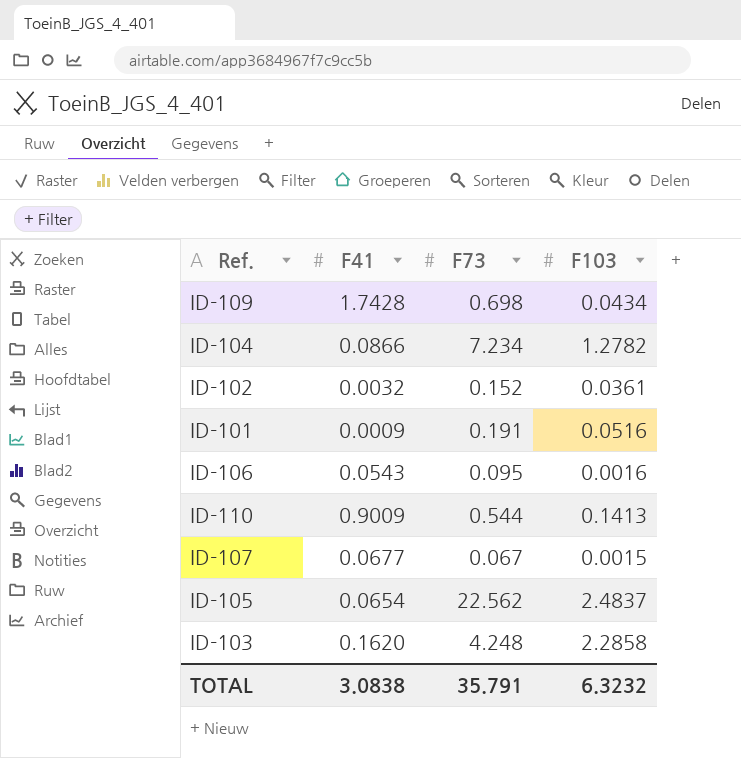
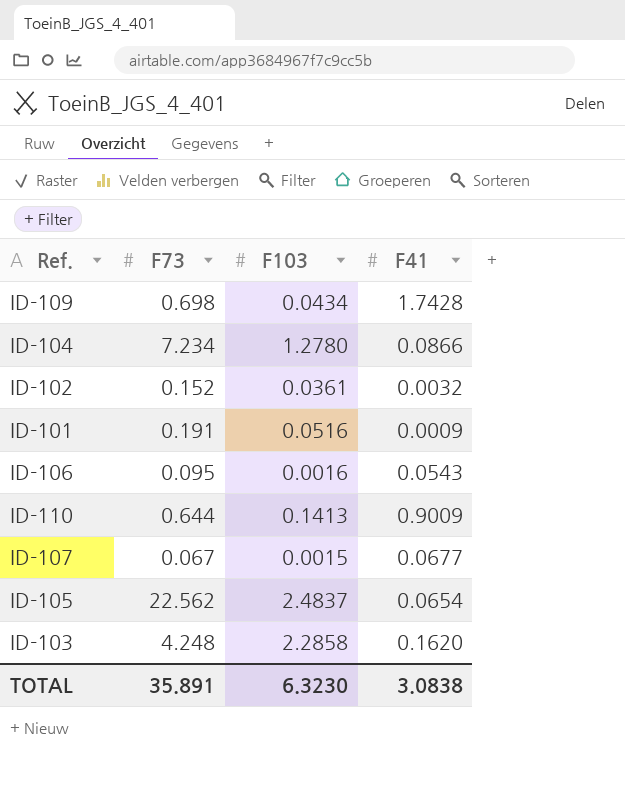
column F41 | position: 2 -> 4
ID-104 | F103: 1.2782 -> 1.2780
ID-110 | F73: 0.544 -> 0.644
TOTAL | F73: 35.791 -> 35.891
TOTAL | F103: 6.3232 -> 6.3230

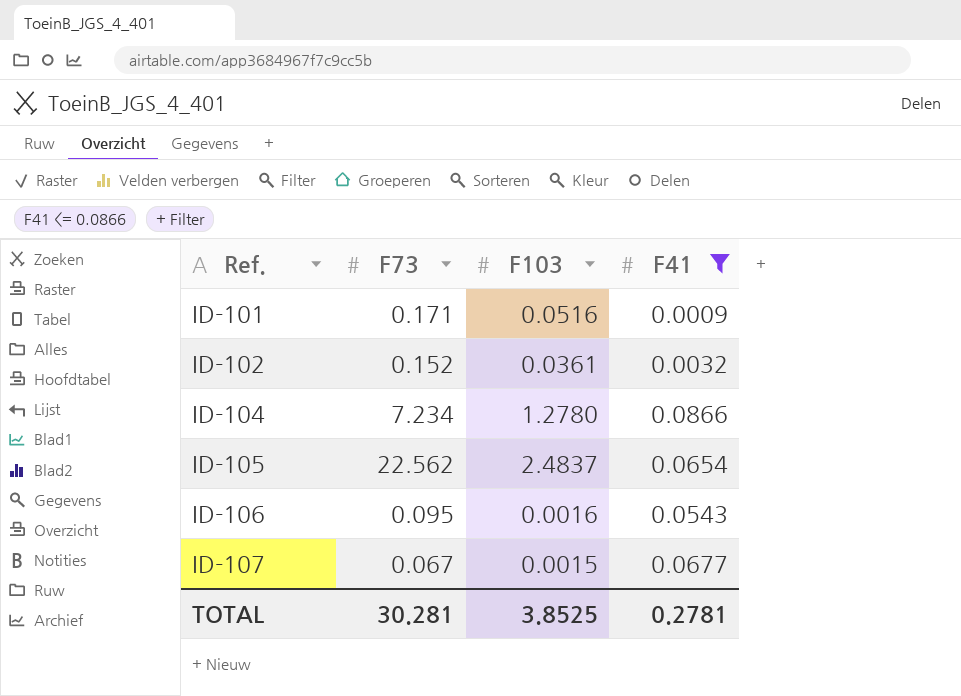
filter: none -> F41 <= 0.0866
row order: none -> Ref. ascending
ID-101 | F73: 0.191 -> 0.171
TOTAL | F73: 35.891 -> 30.281
TOTAL | F103: 6.3230 -> 3.8525
TOTAL | F41: 3.0838 -> 0.2781

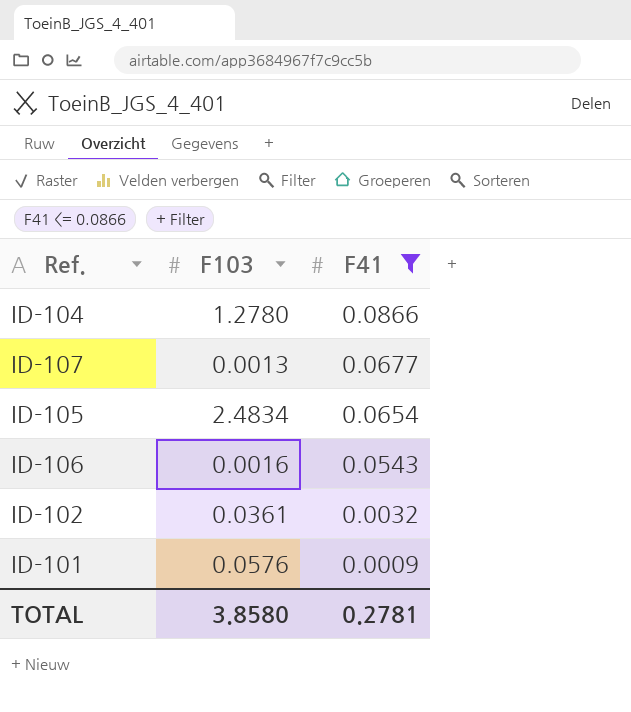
row order: Ref. ascending -> F41 descending
column F73 | position: 2 -> none
ID-107 | F103: 0.0015 -> 0.0013
ID-105 | F103: 2.4837 -> 2.4834
ID-101 | F103: 0.0516 -> 0.0576
TOTAL | F103: 3.8525 -> 3.8580

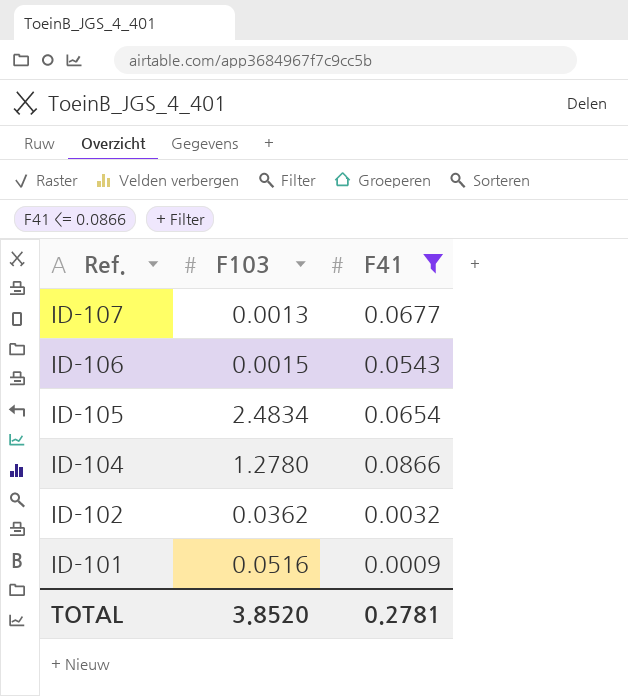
row order: F41 descending -> Ref. descending
ID-106 | F103: 0.0016 -> 0.0015
ID-102 | F103: 0.0361 -> 0.0362
ID-101 | F103: 0.0576 -> 0.0516
TOTAL | F103: 3.8580 -> 3.8520

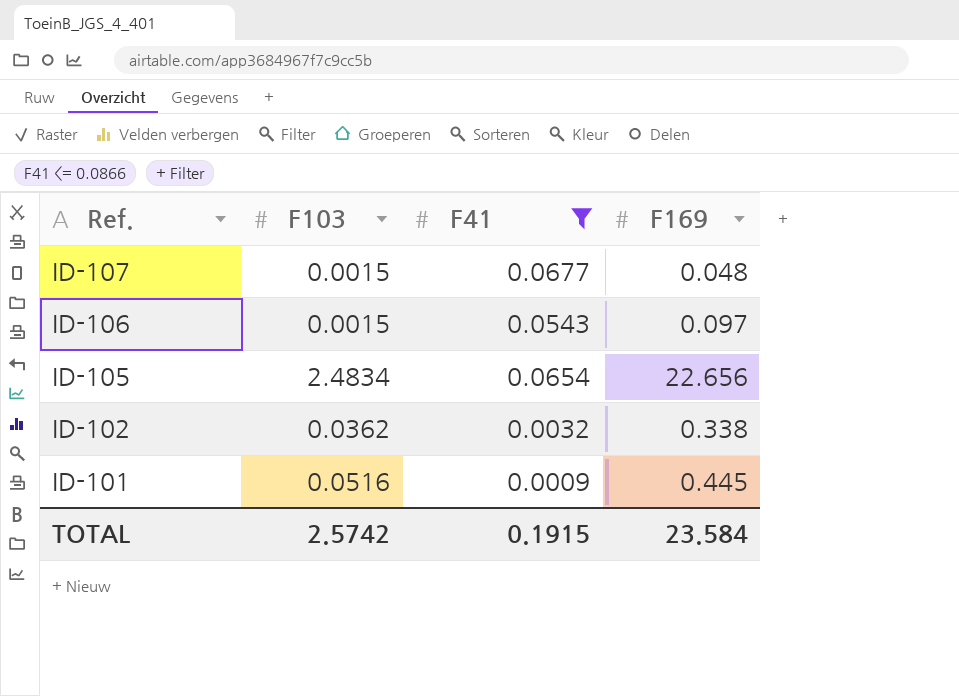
column F169 | position: none -> 4
row ID-104: 1.2780 | 0.0866 -> none
ID-107 | F103: 0.0013 -> 0.0015
TOTAL | F103: 3.8520 -> 2.5742
TOTAL | F41: 0.2781 -> 0.1915

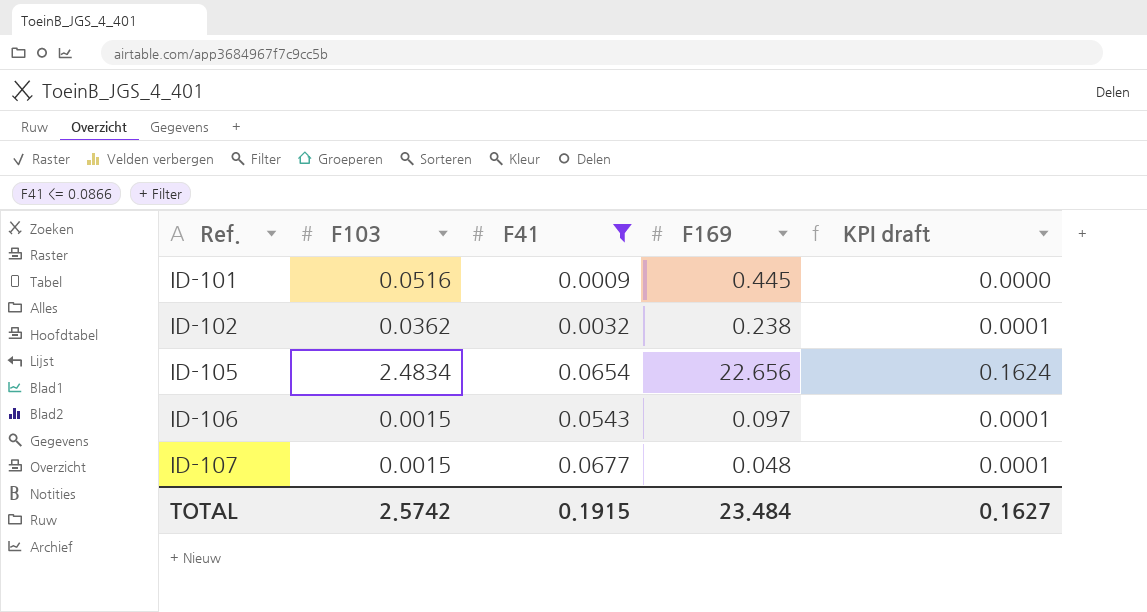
row order: Ref. descending -> Ref. ascending
column KPI draft | formula: none -> [F103] * [F41]
ID-102 | F169: 0.338 -> 0.238
TOTAL | F169: 23.584 -> 23.484

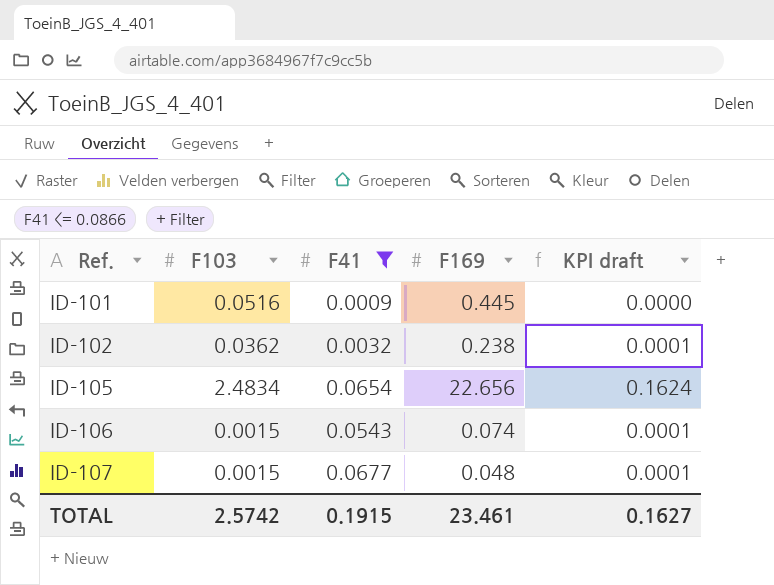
ID-106 | F169: 0.097 -> 0.074
TOTAL | F169: 23.484 -> 23.461

